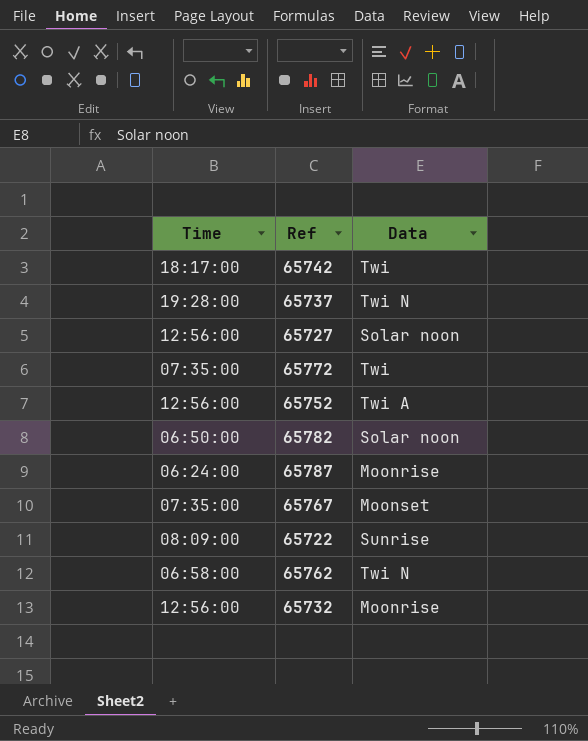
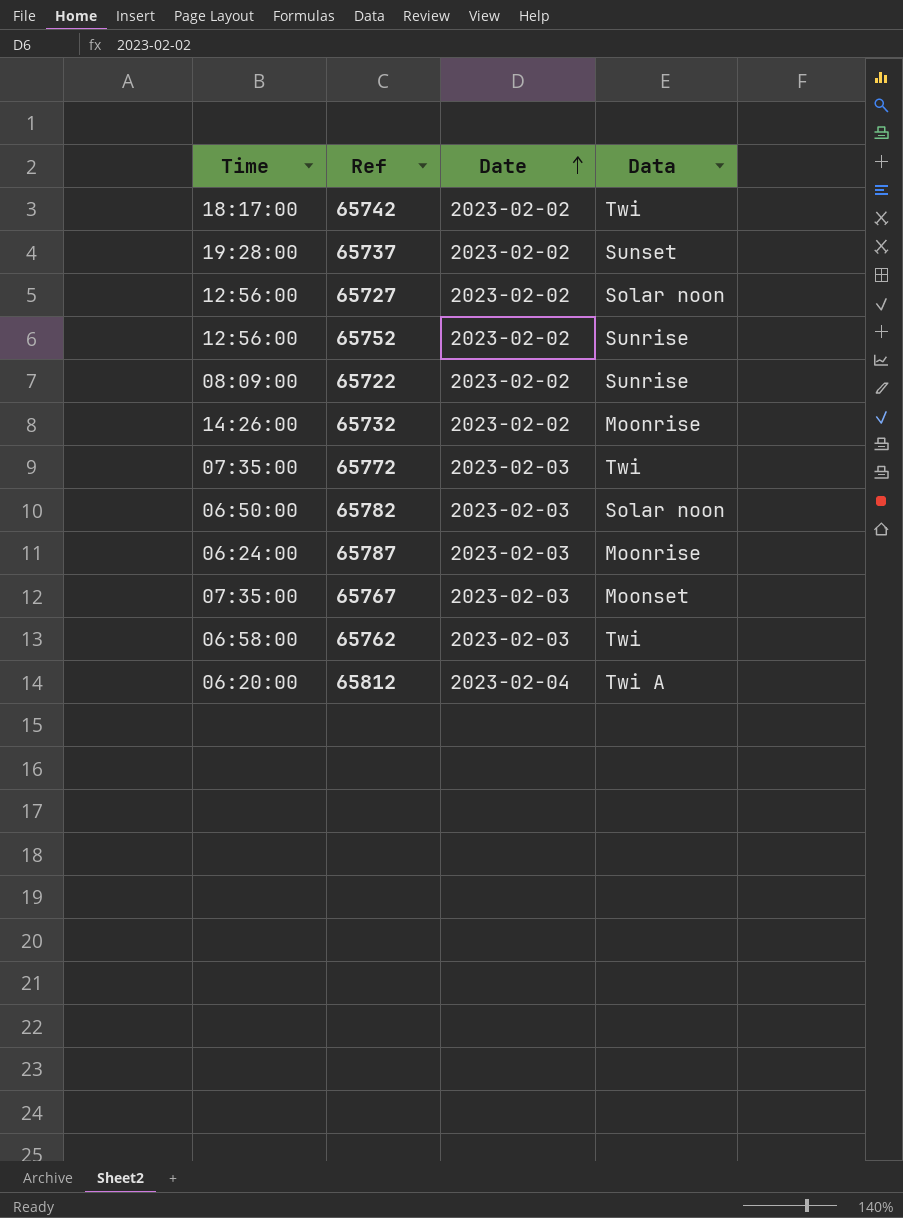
row order: none -> Date ascending
column Date | position: none -> 3
65737 | Data: Twi N -> Sunset
65752 | Data: Twi A -> Sunrise
65732 | Time: 12:56:00 -> 14:26:00
65762 | Data: Twi N -> Twi
row 65812: none -> 06:20:00 | 2023-02-04 | Twi A

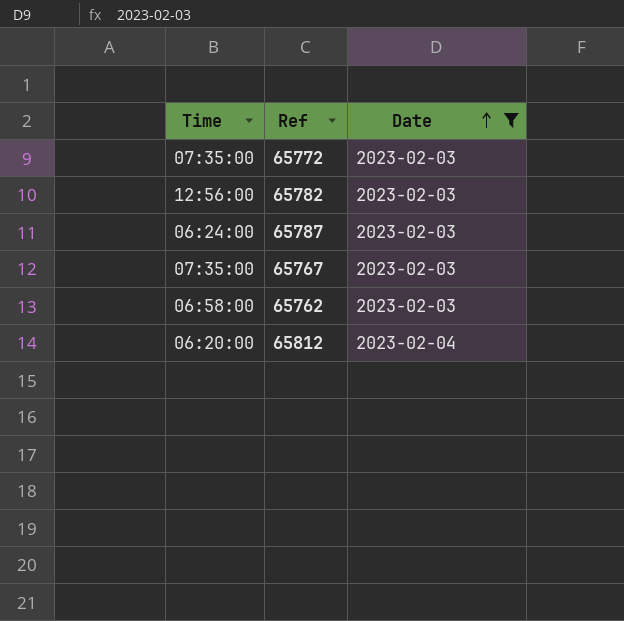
filter: none -> Date != 2023-02-02
column Data | position: 4 -> none
65782 | Time: 06:50:00 -> 12:56:00

